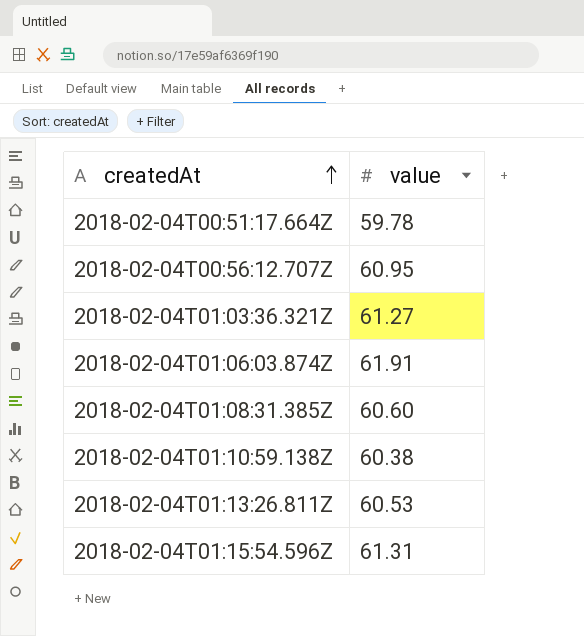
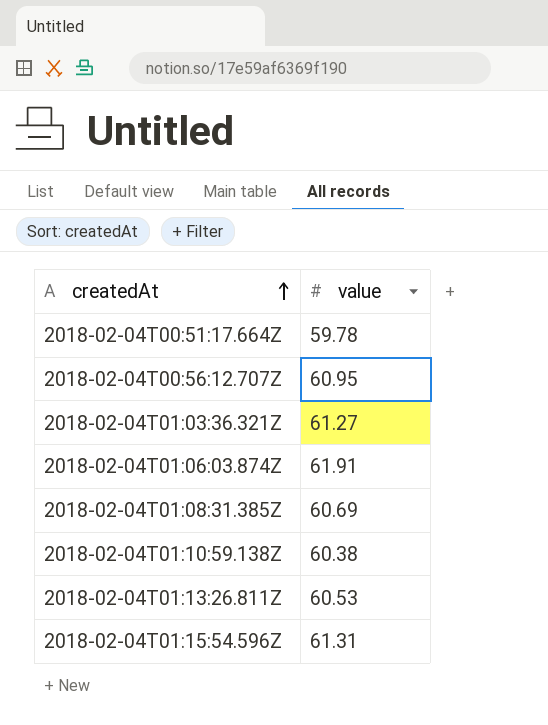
2018-02-04T01:08:31.385Z | value: 60.60 -> 60.69

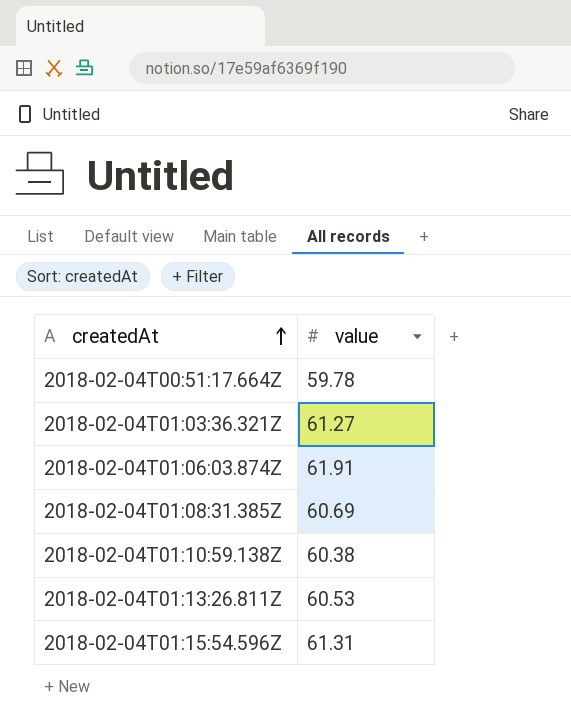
row 2018-02-04T00:56:12.707Z: 60.95 -> none

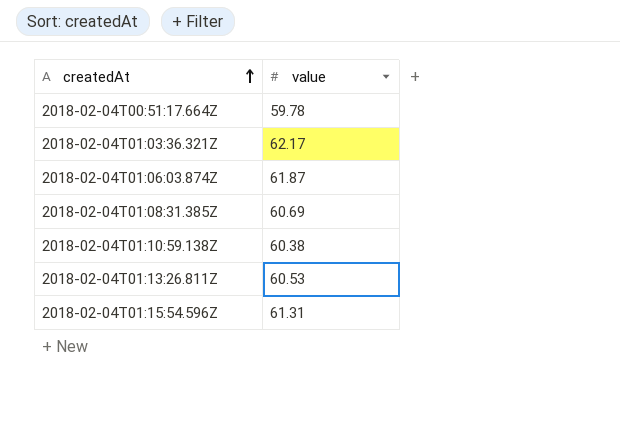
2018-02-04T01:03:36.321Z | value: 61.27 -> 62.17
2018-02-04T01:06:03.874Z | value: 61.91 -> 61.87

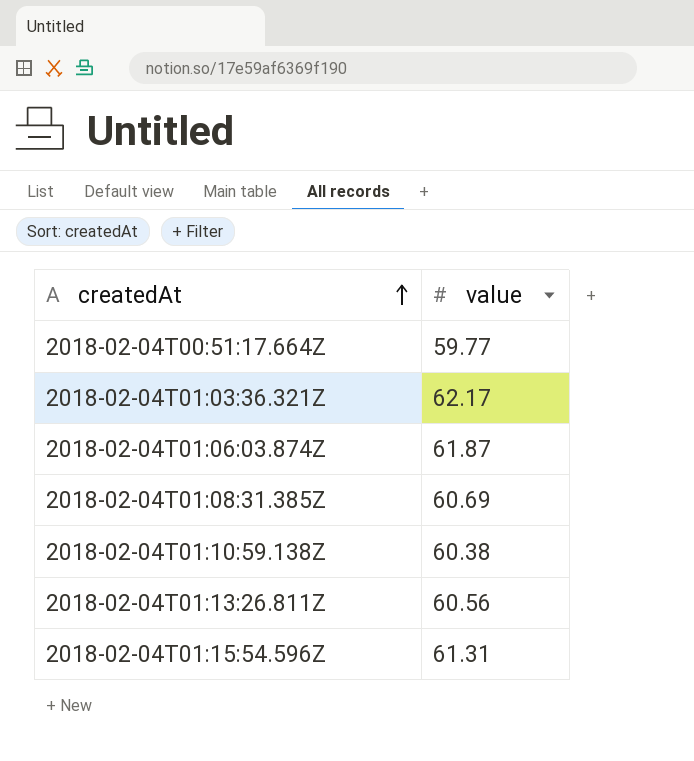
2018-02-04T00:51:17.664Z | value: 59.78 -> 59.77
2018-02-04T01:13:26.811Z | value: 60.53 -> 60.56

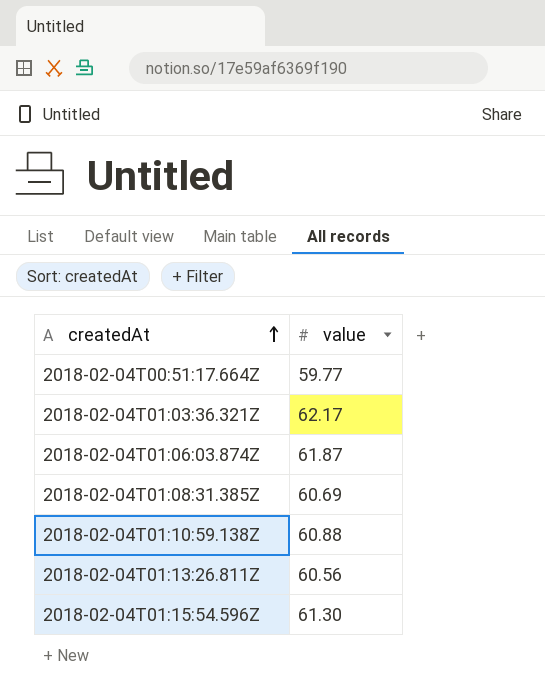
2018-02-04T01:10:59.138Z | value: 60.38 -> 60.88
2018-02-04T01:15:54.596Z | value: 61.31 -> 61.30

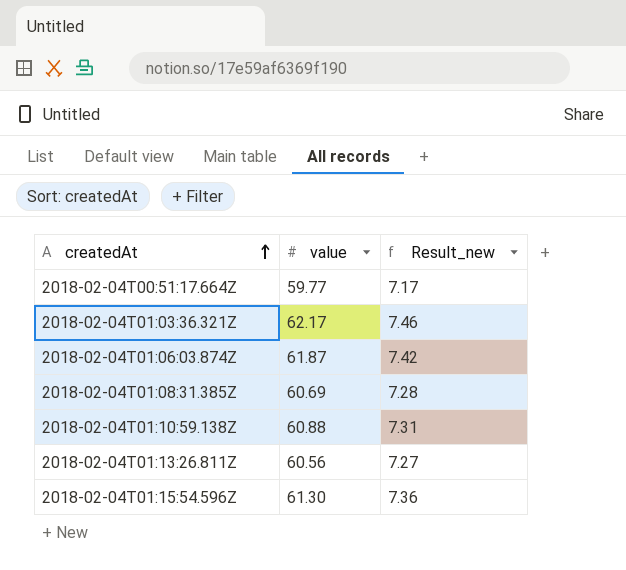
column Result_new | formula: none -> [value] * 0.12

